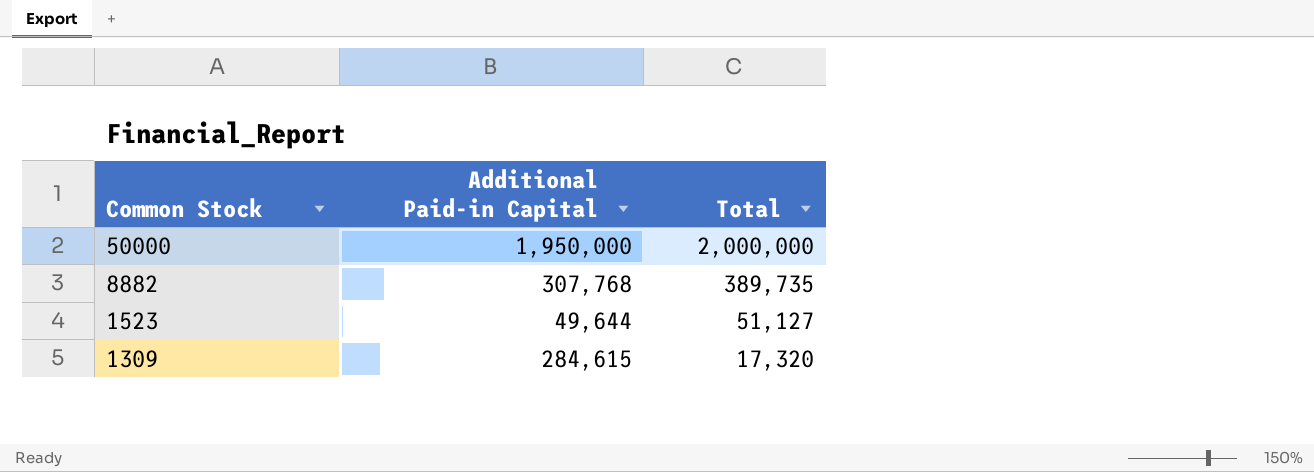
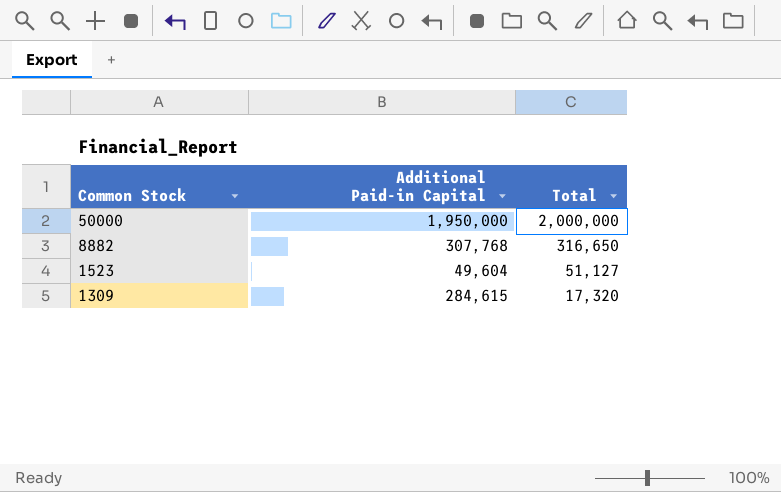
8882 | Total: 389,735 -> 316,650
1523 | Additional Paid-in Capital: 49,644 -> 49,604

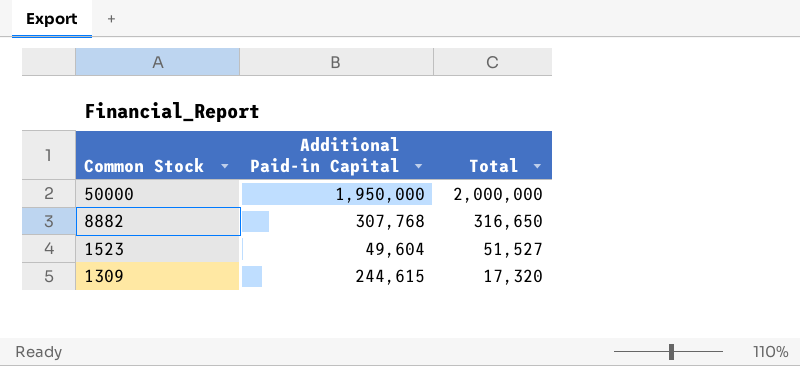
1523 | Total: 51,127 -> 51,527
1309 | Additional Paid-in Capital: 284,615 -> 244,615

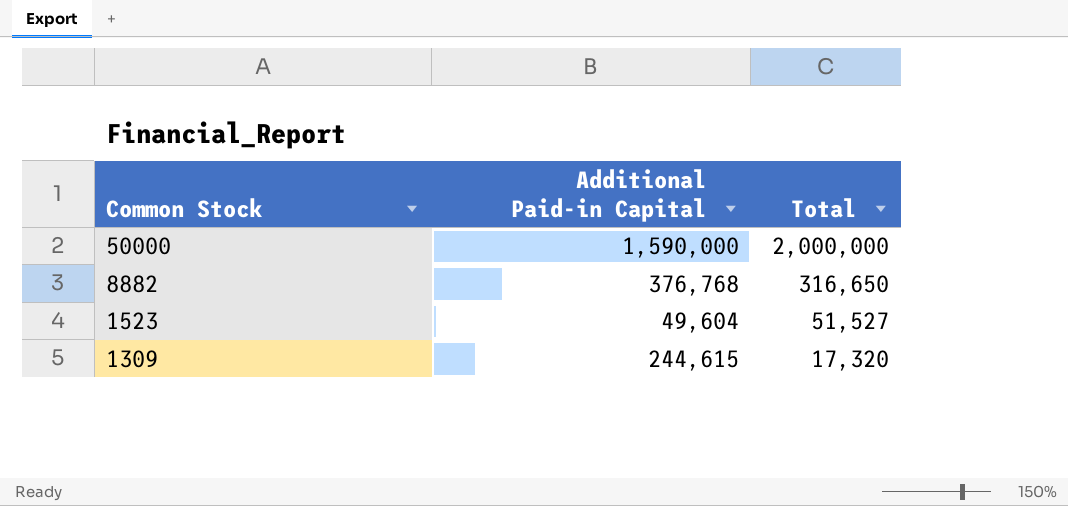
50000 | Additional Paid-in Capital: 1,950,000 -> 1,590,000
8882 | Additional Paid-in Capital: 307,768 -> 376,768

